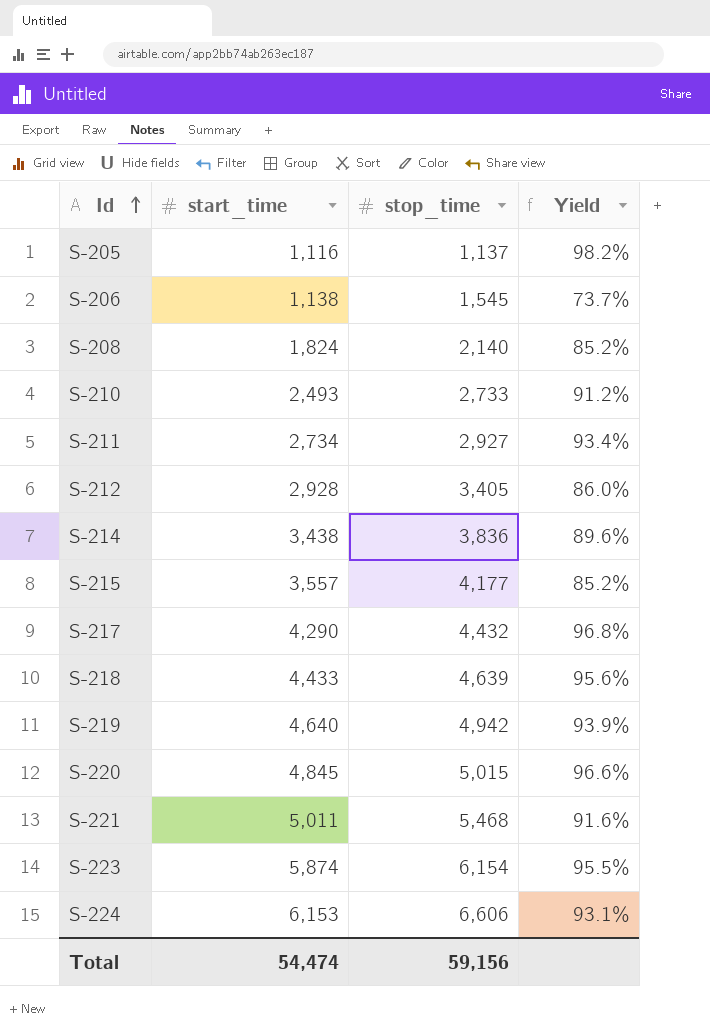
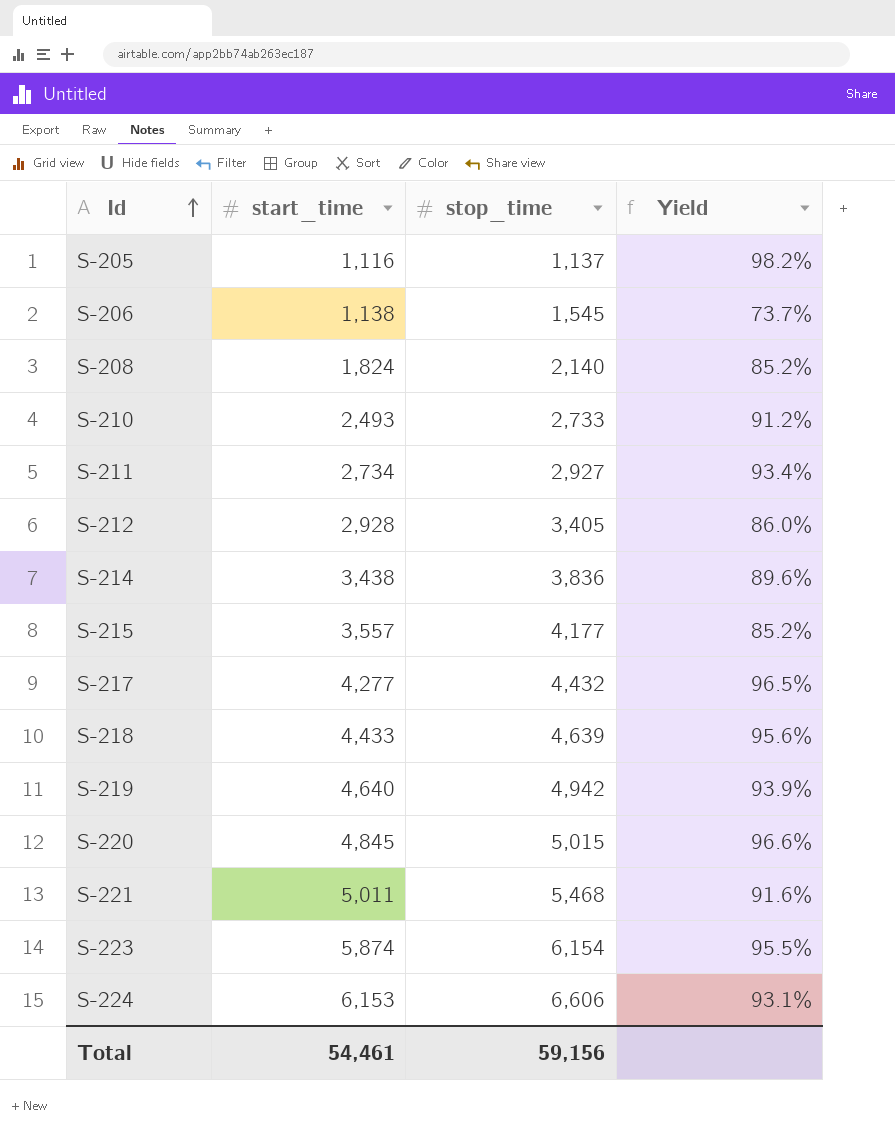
S-217 | start_time: 4,290 -> 4,277
S-217 | Yield: 96.8% -> 96.5%
Total | start_time: 54,474 -> 54,461

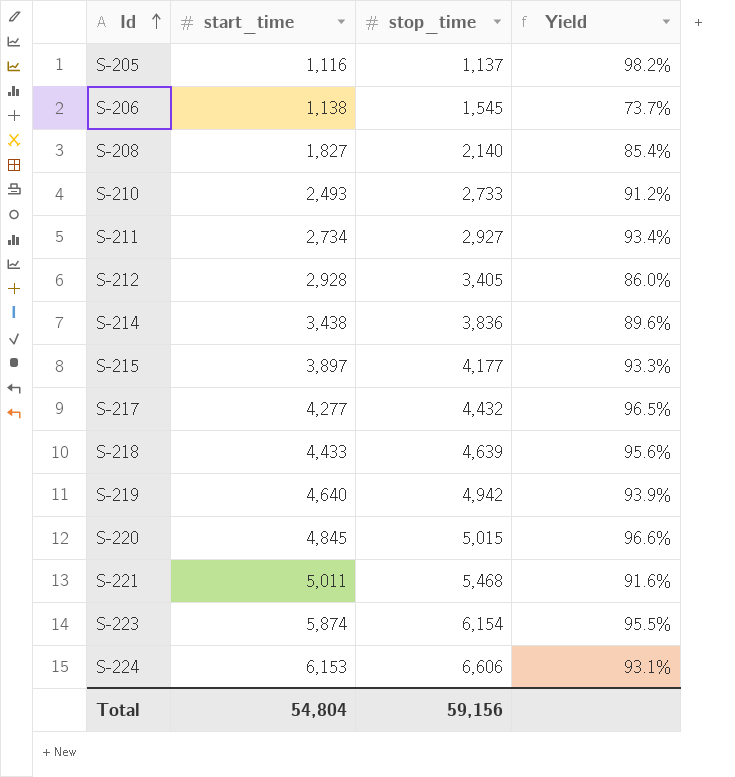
S-208 | start_time: 1,824 -> 1,827
S-208 | Yield: 85.2% -> 85.4%
S-215 | start_time: 3,557 -> 3,897
S-215 | Yield: 85.2% -> 93.3%
Total | start_time: 54,461 -> 54,804

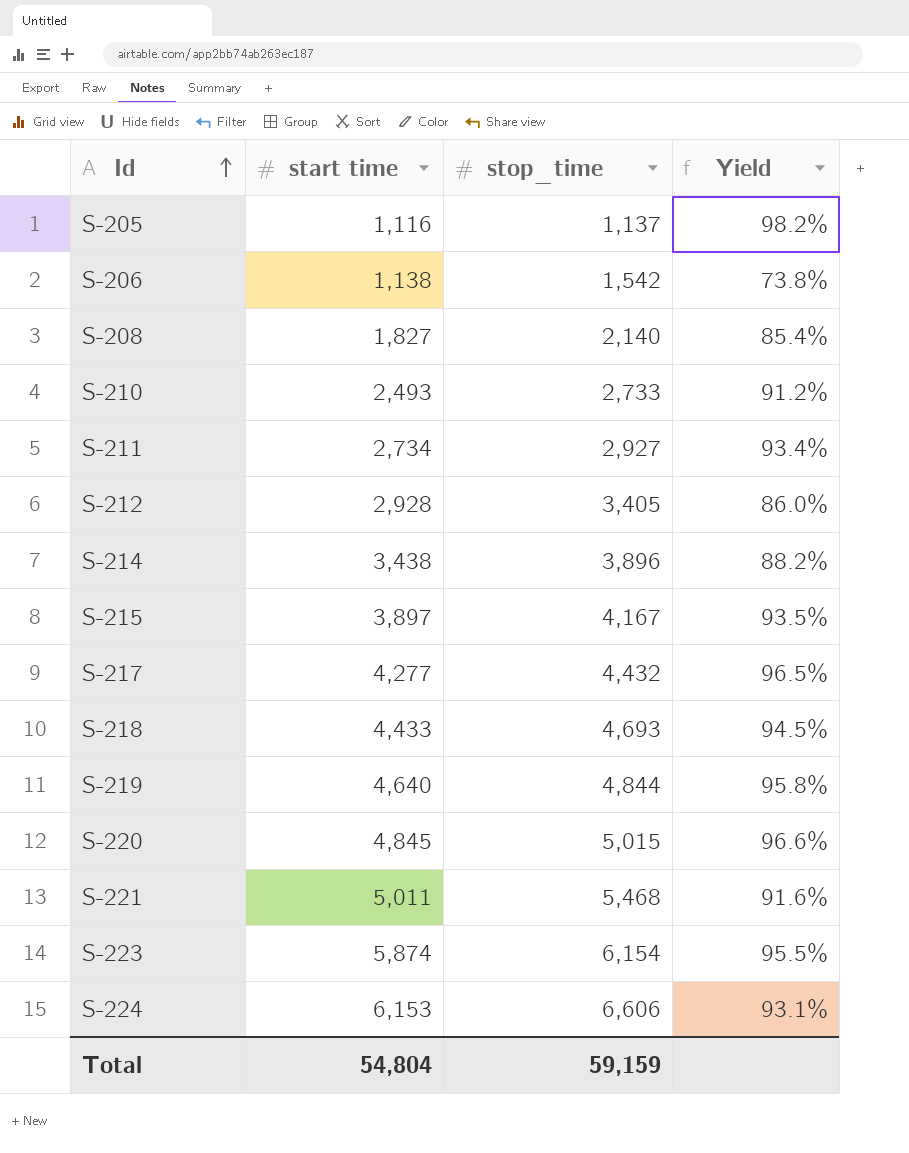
column name: start_time -> start time
S-206 | stop_time: 1,545 -> 1,542
S-206 | Yield: 73.7% -> 73.8%
S-214 | stop_time: 3,836 -> 3,896
S-214 | Yield: 89.6% -> 88.2%
S-215 | stop_time: 4,177 -> 4,167
S-215 | Yield: 93.3% -> 93.5%
S-218 | stop_time: 4,639 -> 4,693
S-218 | Yield: 95.6% -> 94.5%
S-219 | stop_time: 4,942 -> 4,844
S-219 | Yield: 93.9% -> 95.8%
Total | stop_time: 59,156 -> 59,159

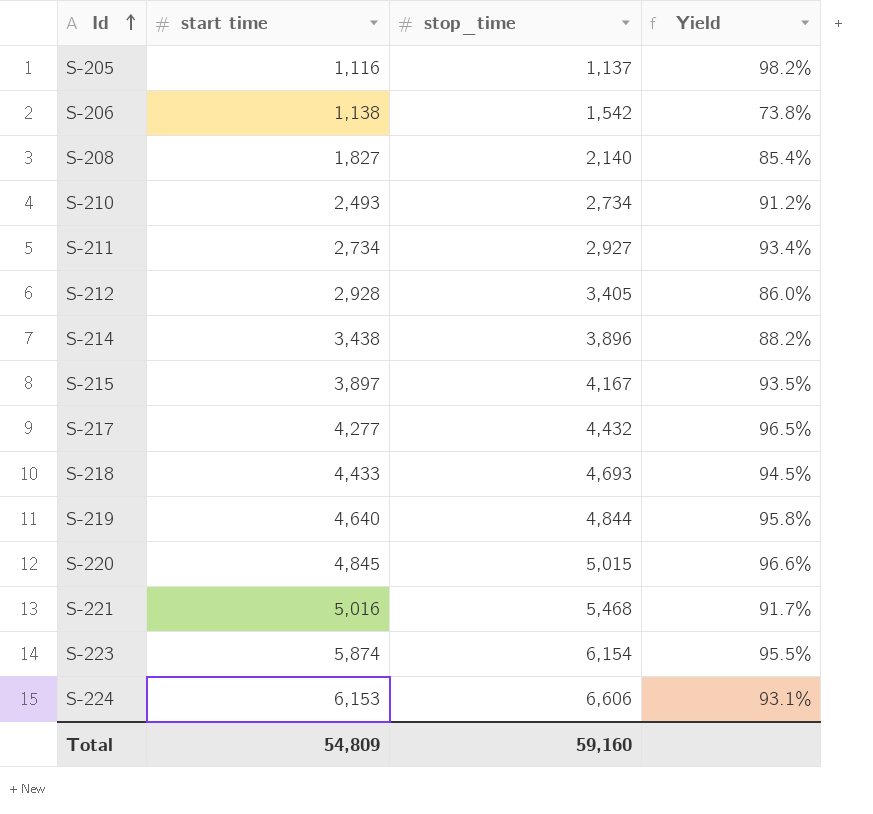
S-210 | stop_time: 2,733 -> 2,734
S-221 | start time: 5,011 -> 5,016
S-221 | Yield: 91.6% -> 91.7%
Total | start time: 54,804 -> 54,809
Total | stop_time: 59,159 -> 59,160

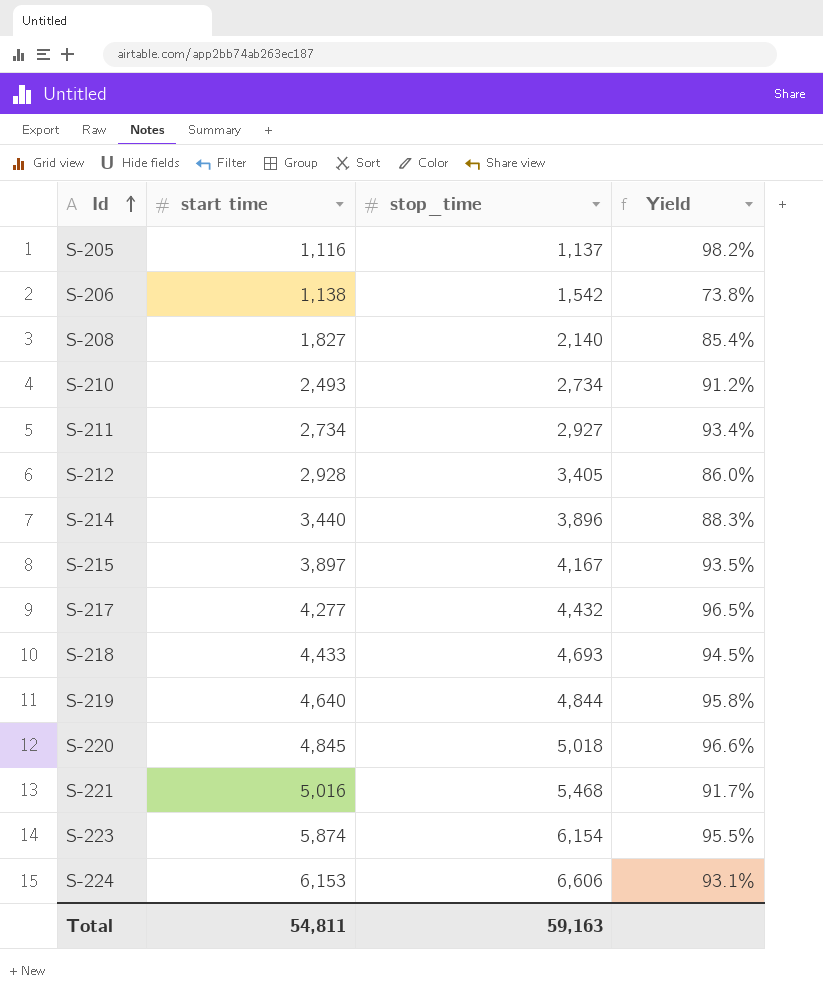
S-214 | start time: 3,438 -> 3,440
S-214 | Yield: 88.2% -> 88.3%
S-220 | stop_time: 5,015 -> 5,018
Total | start time: 54,809 -> 54,811
Total | stop_time: 59,160 -> 59,163

